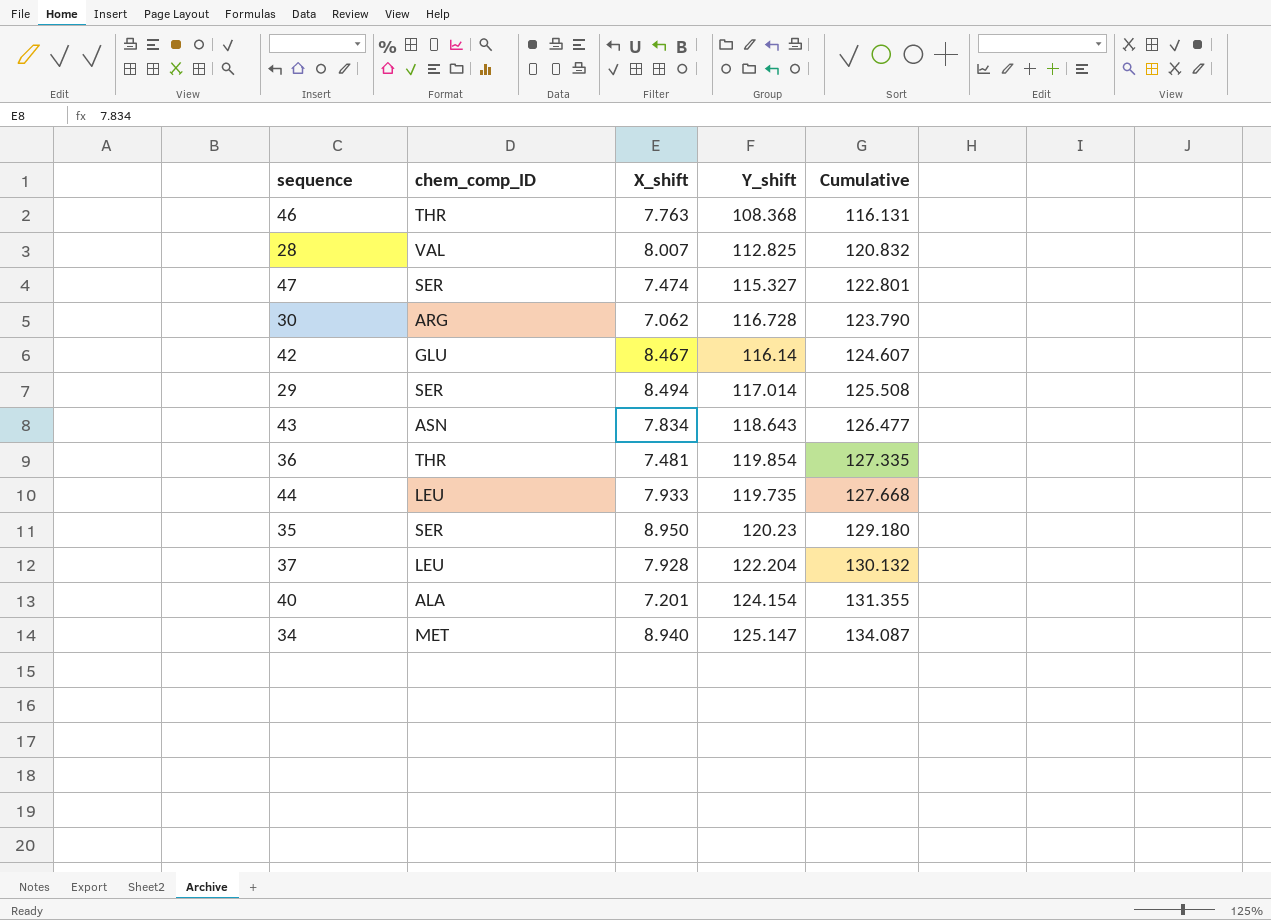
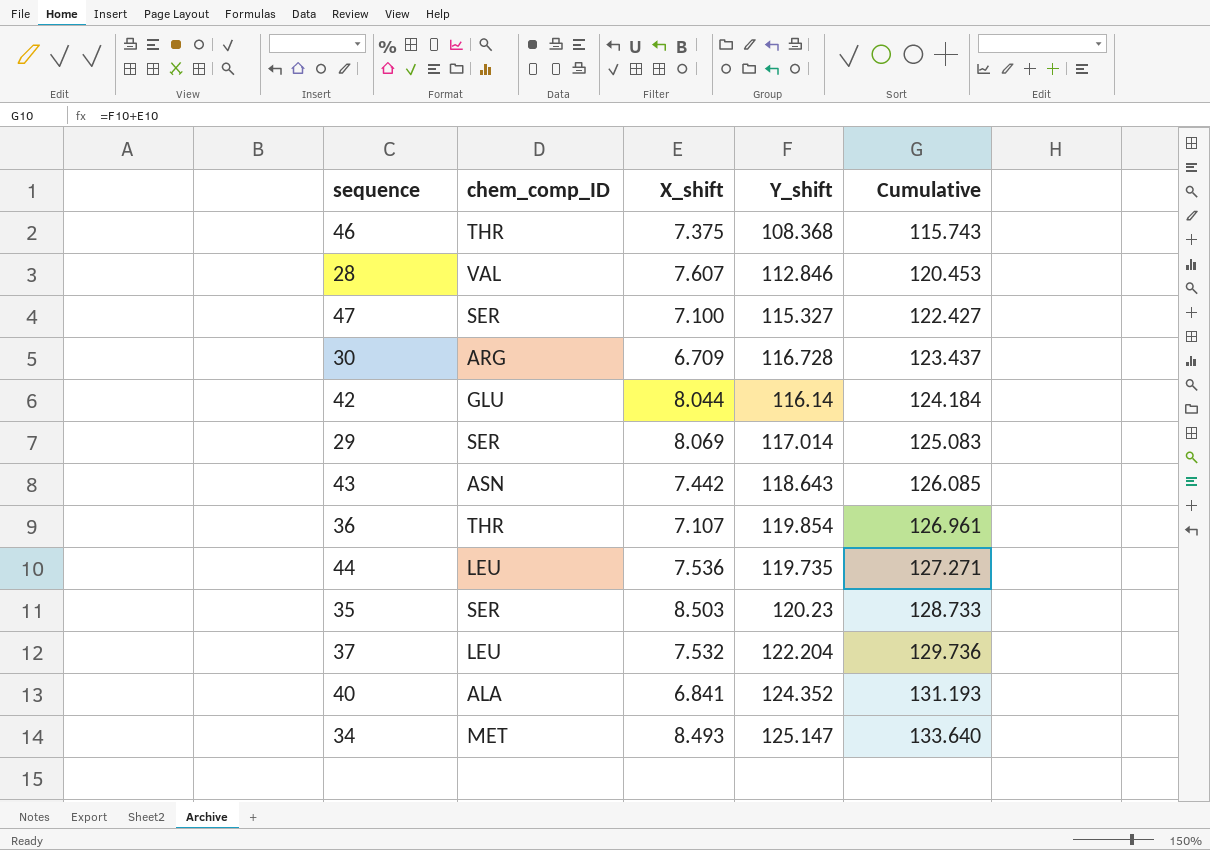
46 | X_shift: 7.763 -> 7.375
46 | Cumulative: 116.131 -> 115.743
28 | X_shift: 8.007 -> 7.607
28 | Y_shift: 112.825 -> 112.846
28 | Cumulative: 120.832 -> 120.453
47 | X_shift: 7.474 -> 7.100
47 | Cumulative: 122.801 -> 122.427
30 | X_shift: 7.062 -> 6.709
30 | Cumulative: 123.790 -> 123.437
42 | X_shift: 8.467 -> 8.044
42 | Cumulative: 124.607 -> 124.184
29 | X_shift: 8.494 -> 8.069
29 | Cumulative: 125.508 -> 125.083
43 | X_shift: 7.834 -> 7.442
43 | Cumulative: 126.477 -> 126.085
36 | X_shift: 7.481 -> 7.107
36 | Cumulative: 127.335 -> 126.961
44 | X_shift: 7.933 -> 7.536
44 | Cumulative: 127.668 -> 127.271
35 | X_shift: 8.950 -> 8.503
35 | Cumulative: 129.180 -> 128.733
37 | X_shift: 7.928 -> 7.532
37 | Cumulative: 130.132 -> 129.736
40 | X_shift: 7.201 -> 6.841
40 | Y_shift: 124.154 -> 124.352
40 | Cumulative: 131.355 -> 131.193
34 | X_shift: 8.940 -> 8.493
34 | Cumulative: 134.087 -> 133.640

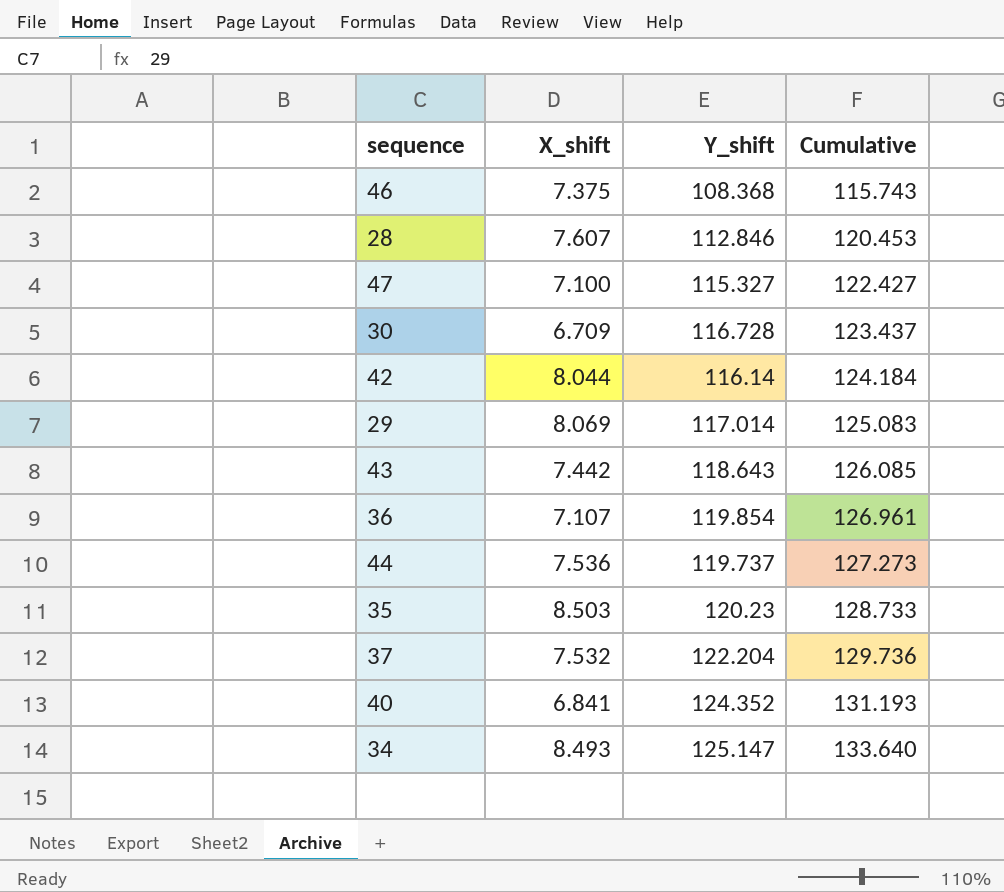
column chem_comp_ID | position: 2 -> none
44 | Y_shift: 119.735 -> 119.737
44 | Cumulative: 127.271 -> 127.273

